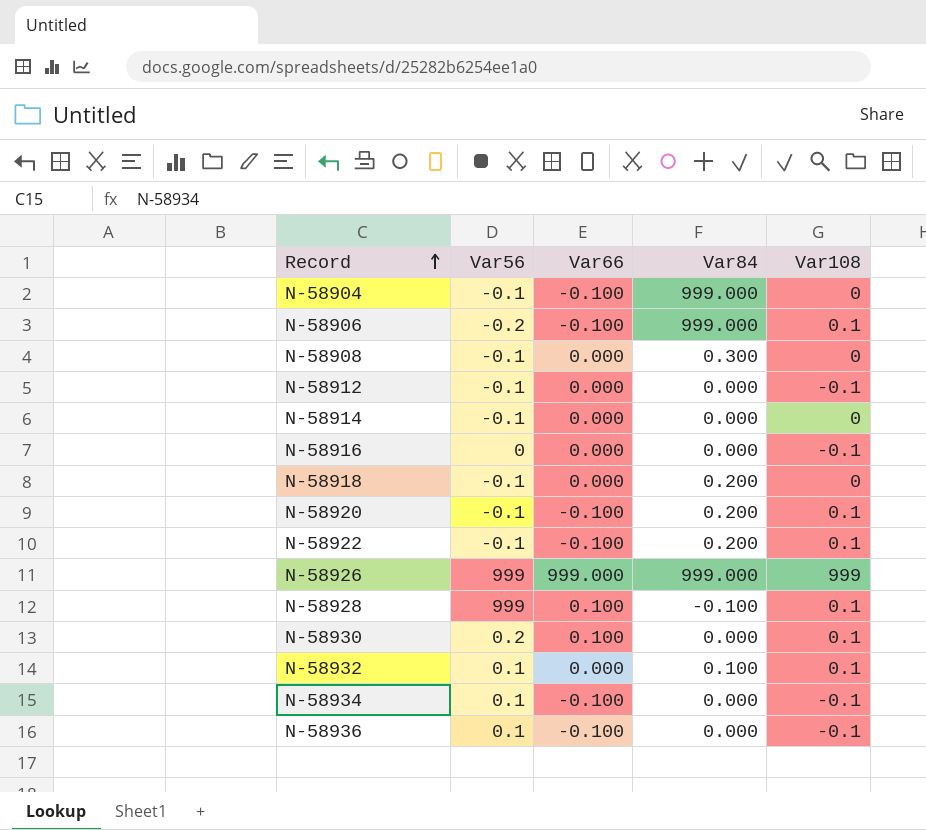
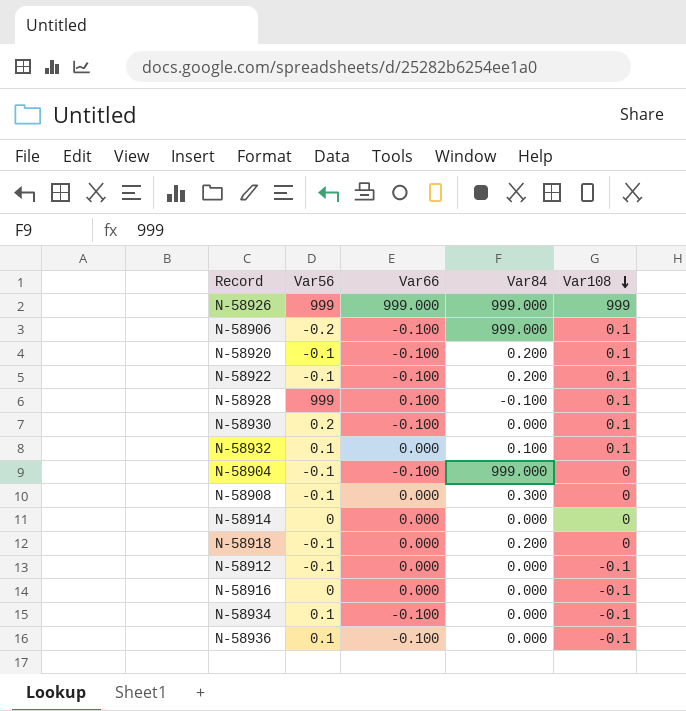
row order: Record ascending -> Var108 descending
N-58930 | Var66: 0.100 -> -0.100
N-58914 | Var56: -0.1 -> 0

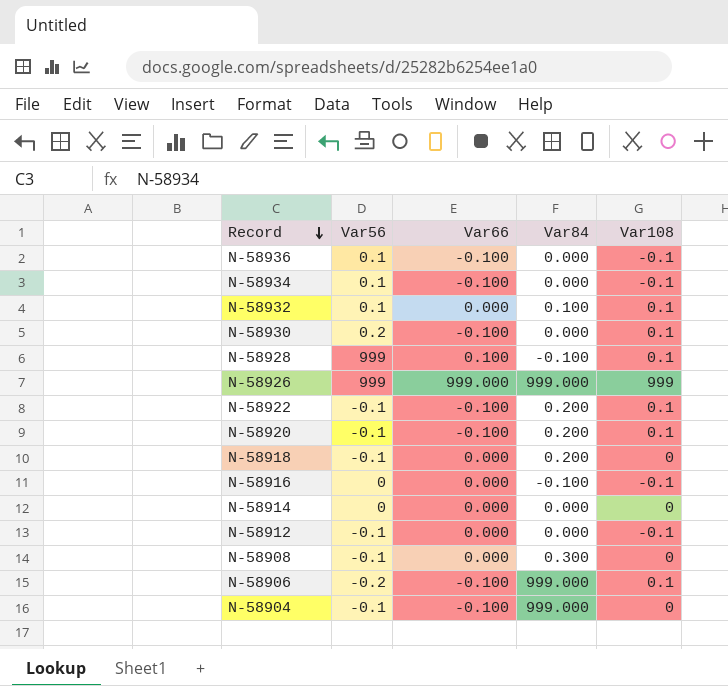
row order: Var108 descending -> Record descending
N-58916 | Var84: 0.000 -> -0.100

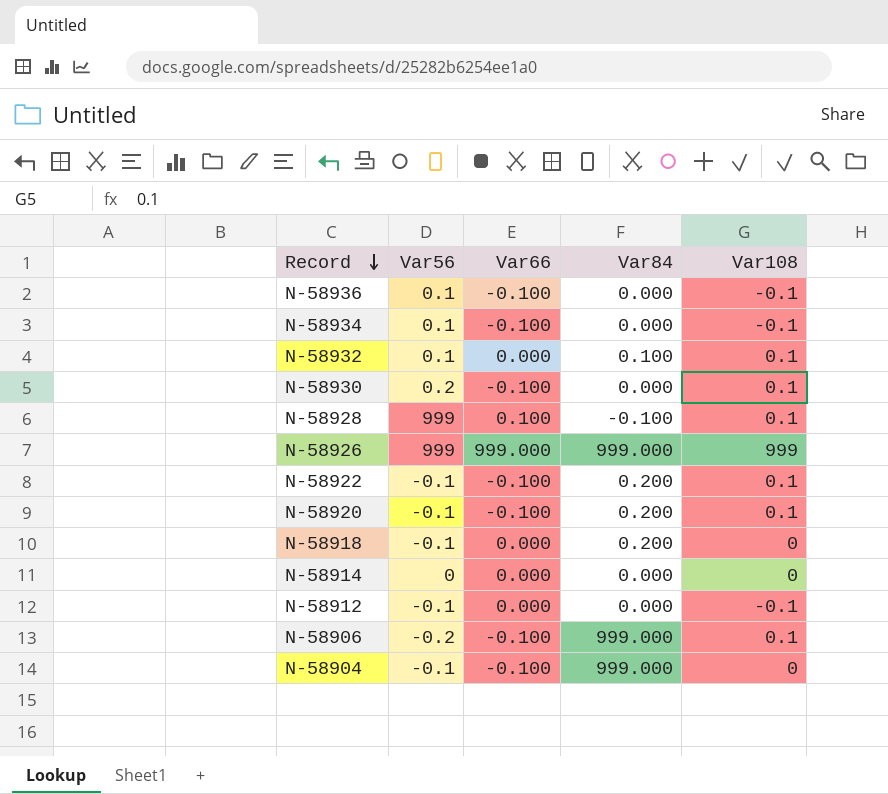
row N-58916: 0 | 0.000 | -0.100 | -0.1 -> none
row N-58908: -0.1 | 0.000 | 0.300 | 0 -> none

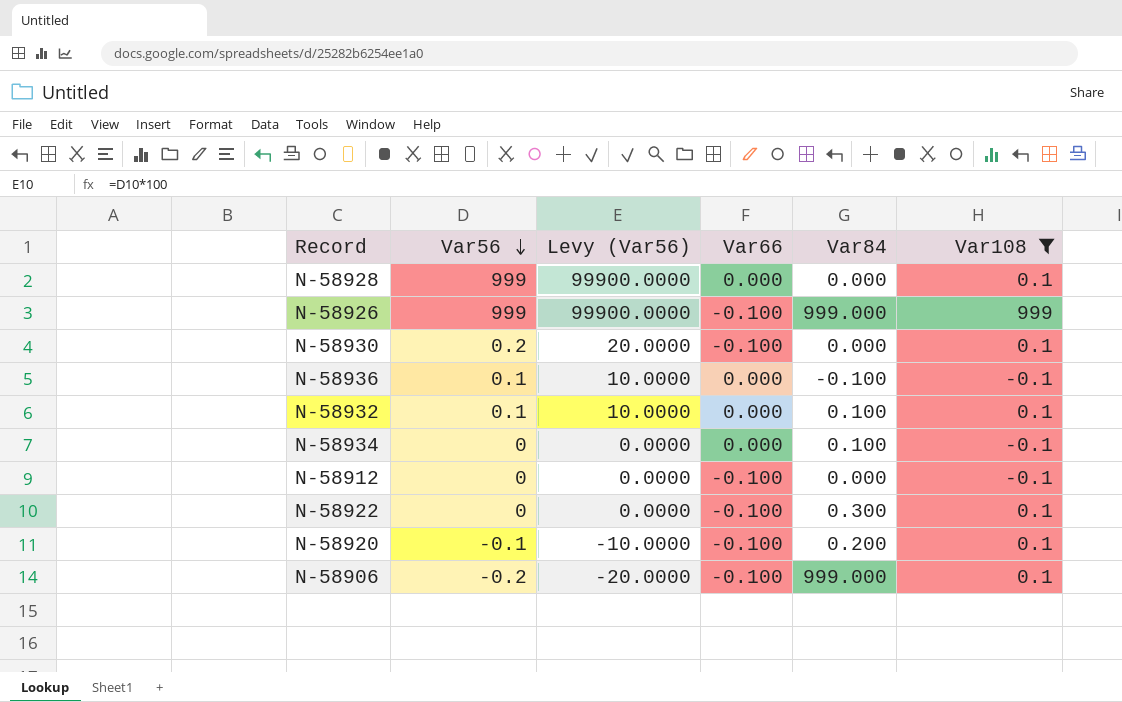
filter: none -> Var108 != 0
row order: Record descending -> Var56 descending
column Levy (Var56) | formula: none -> [Var56] * 100
N-58928 | Var66: 0.100 -> 0.000
N-58928 | Var84: -0.100 -> 0.000
N-58926 | Var66: 999.000 -> -0.100
N-58936 | Var66: -0.100 -> 0.000
N-58936 | Var84: 0.000 -> -0.100
N-58934 | Var56: 0.1 -> 0
N-58934 | Var66: -0.100 -> 0.000
N-58934 | Var84: 0.000 -> 0.100
N-58912 | Var56: -0.1 -> 0
N-58912 | Var66: 0.000 -> -0.100
N-58922 | Var56: -0.1 -> 0
N-58922 | Var84: 0.200 -> 0.300

